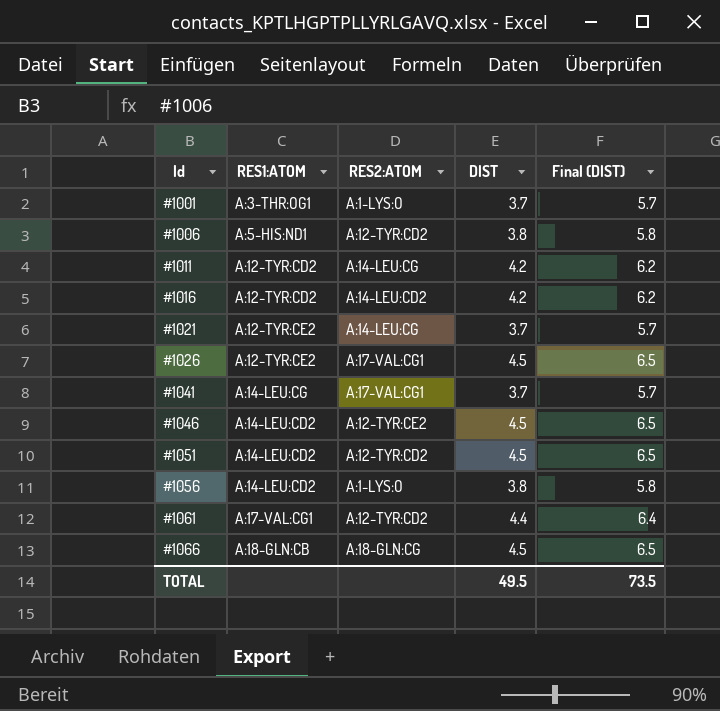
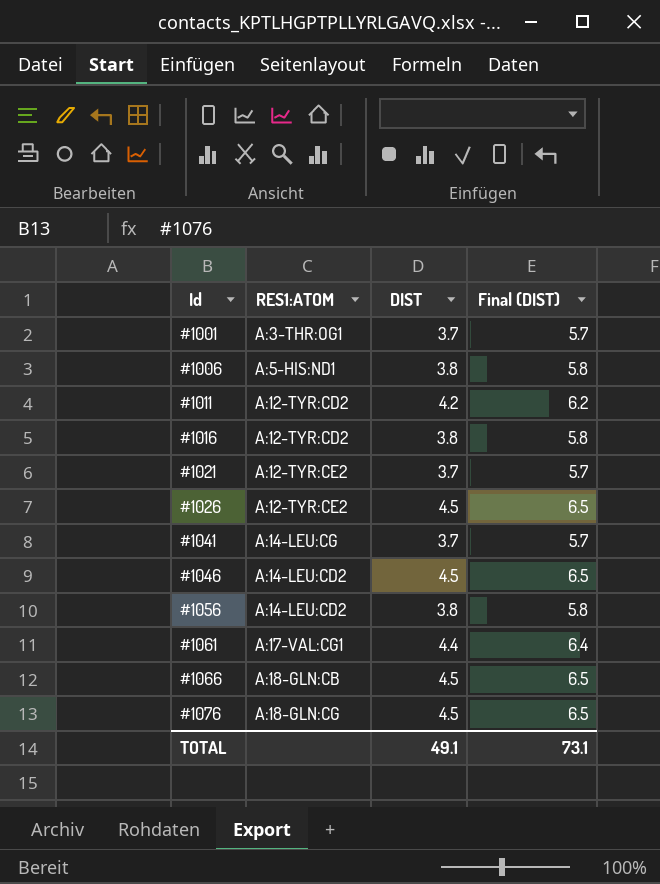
column RES2:ATOM | position: 3 -> none
row #1051: A:14-LEU:CD2 | A:12-TYR:CD2 | 4.5 | 6.5 -> none
#1016 | DIST: 4.2 -> 3.8
#1016 | Final (DIST): 6.2 -> 5.8
row #1076: none -> A:18-GLN:CG | 4.5 | 6.5
TOTAL | DIST: 49.5 -> 49.1
TOTAL | Final (DIST): 73.5 -> 73.1

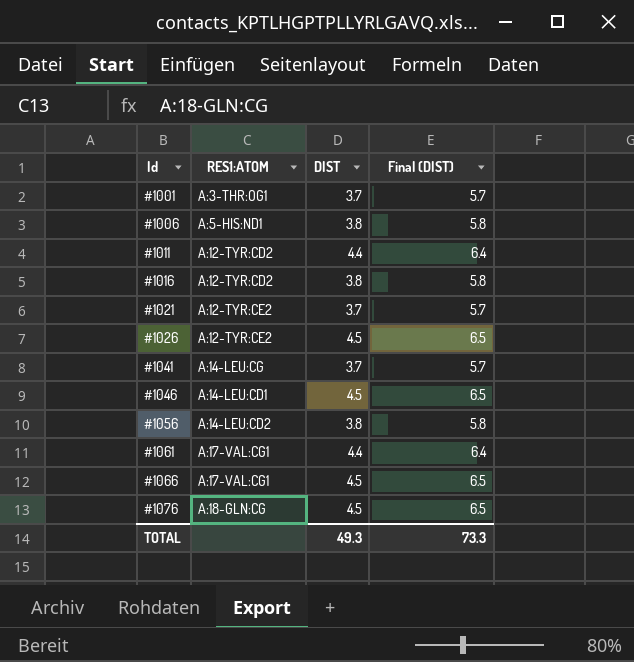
#1011 | DIST: 4.2 -> 4.4
#1011 | Final (DIST): 6.2 -> 6.4
#1046 | RES1:ATOM: A:14-LEU:CD2 -> A:14-LEU:CD1
#1066 | RES1:ATOM: A:18-GLN:CB -> A:17-VAL:CG1
TOTAL | DIST: 49.1 -> 49.3
TOTAL | Final (DIST): 73.1 -> 73.3

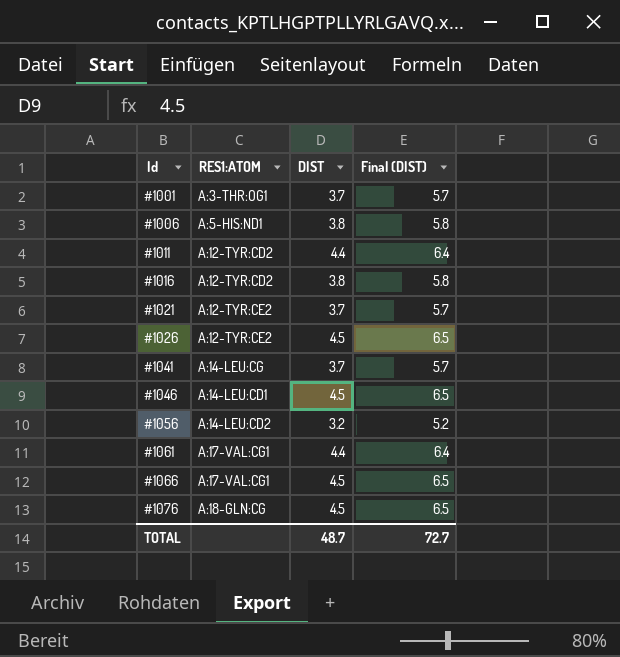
#1056 | DIST: 3.8 -> 3.2
#1056 | Final (DIST): 5.8 -> 5.2
TOTAL | DIST: 49.3 -> 48.7
TOTAL | Final (DIST): 73.3 -> 72.7

